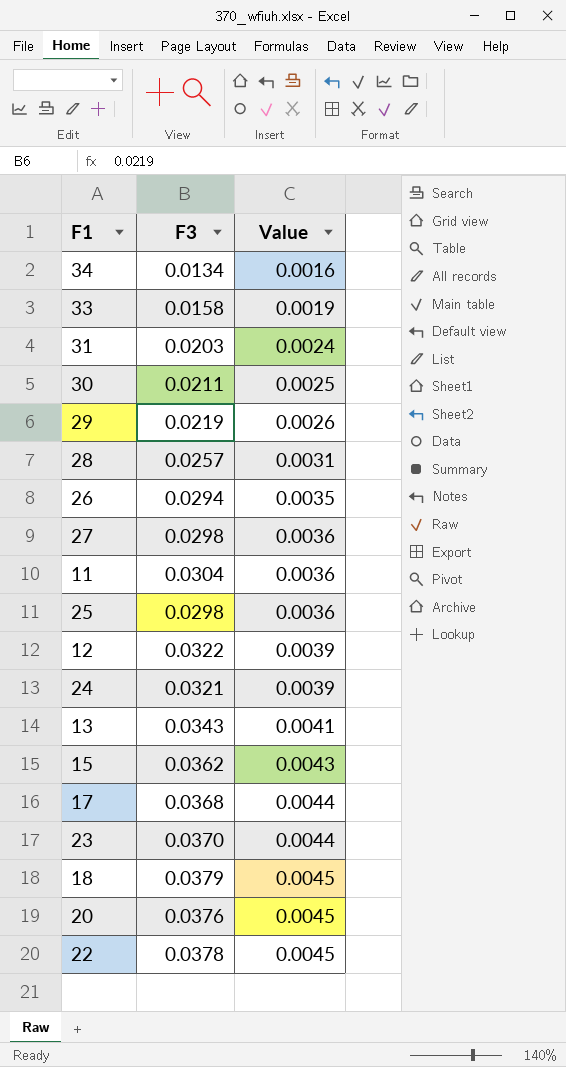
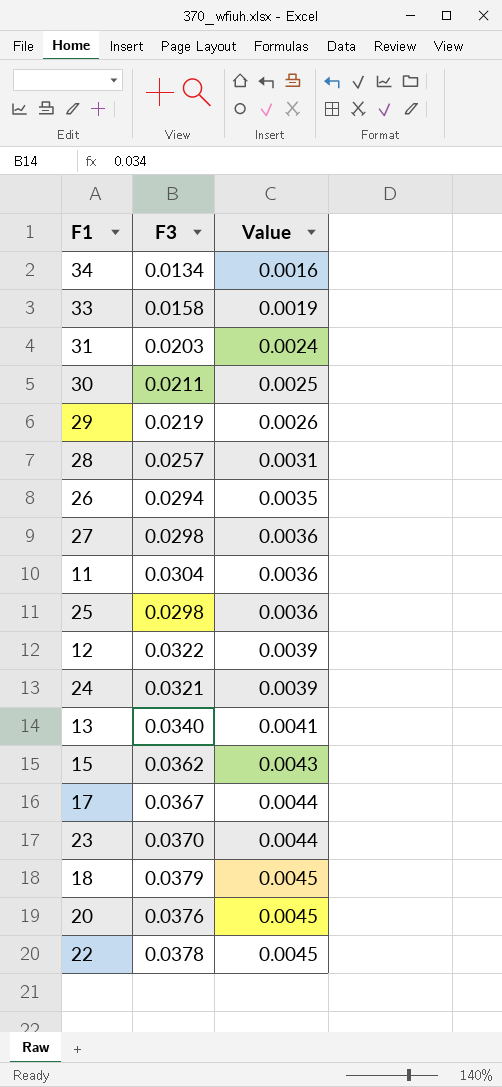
13 | F3: 0.0343 -> 0.0340
17 | F3: 0.0368 -> 0.0367

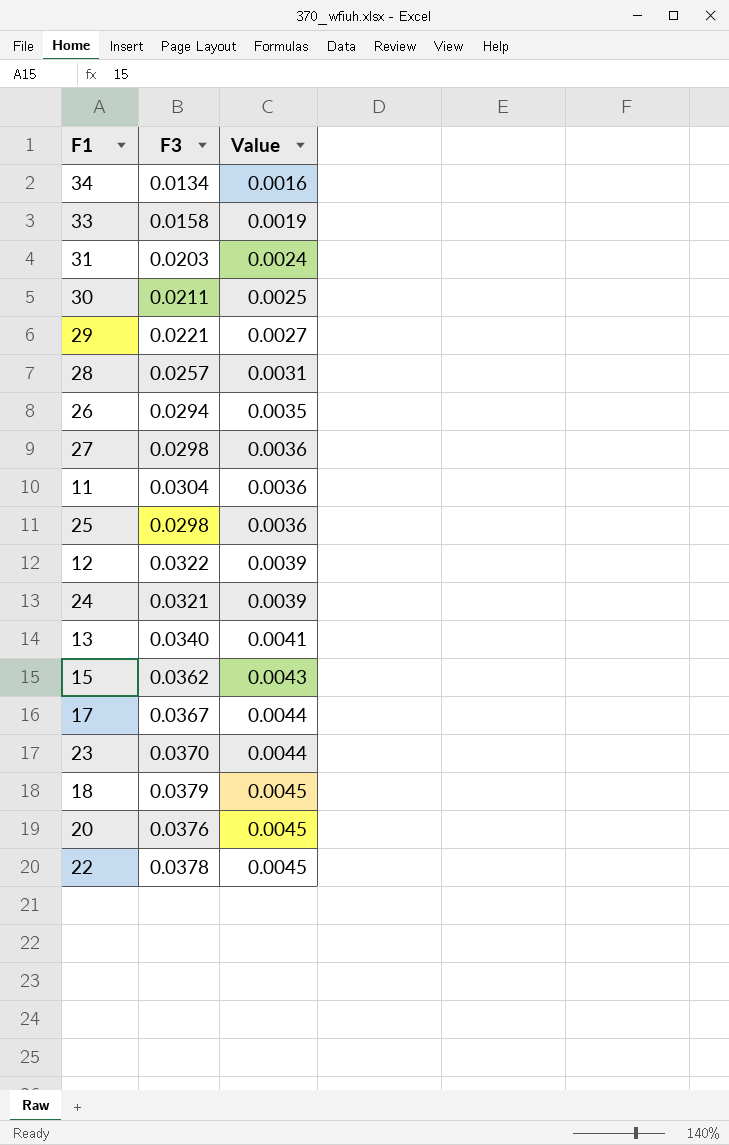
29 | F3: 0.0219 -> 0.0221
29 | Value: 0.0026 -> 0.0027

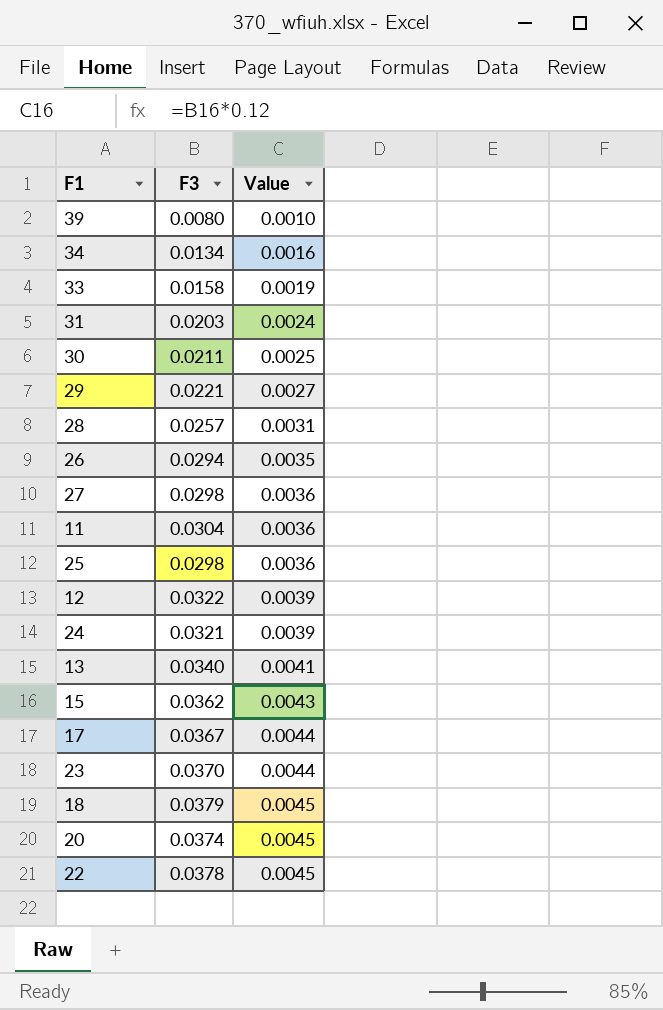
row 39: none -> 0.0080 | 0.0010
20 | F3: 0.0376 -> 0.0374

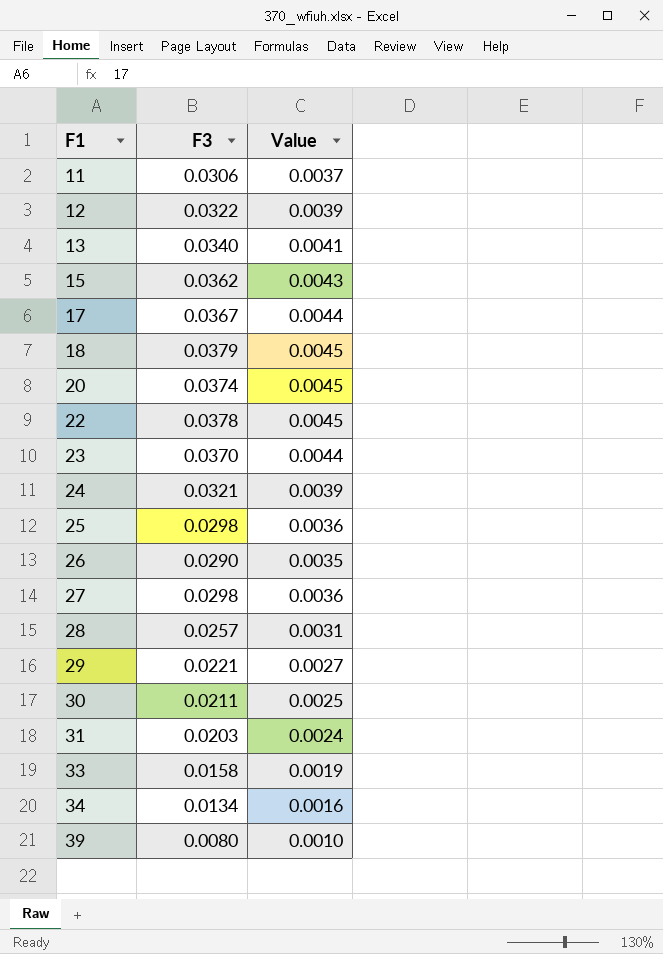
row order: Value ascending -> F1 ascending
11 | F3: 0.0304 -> 0.0306
11 | Value: 0.0036 -> 0.0037
26 | F3: 0.0294 -> 0.0290

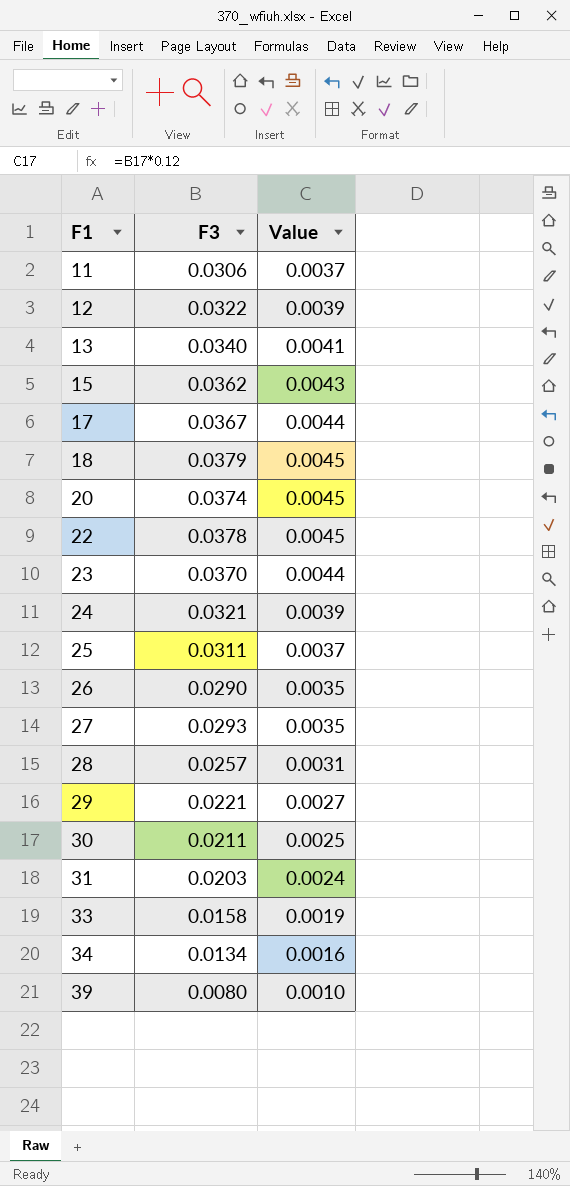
25 | F3: 0.0298 -> 0.0311
25 | Value: 0.0036 -> 0.0037
27 | F3: 0.0298 -> 0.0293
27 | Value: 0.0036 -> 0.0035

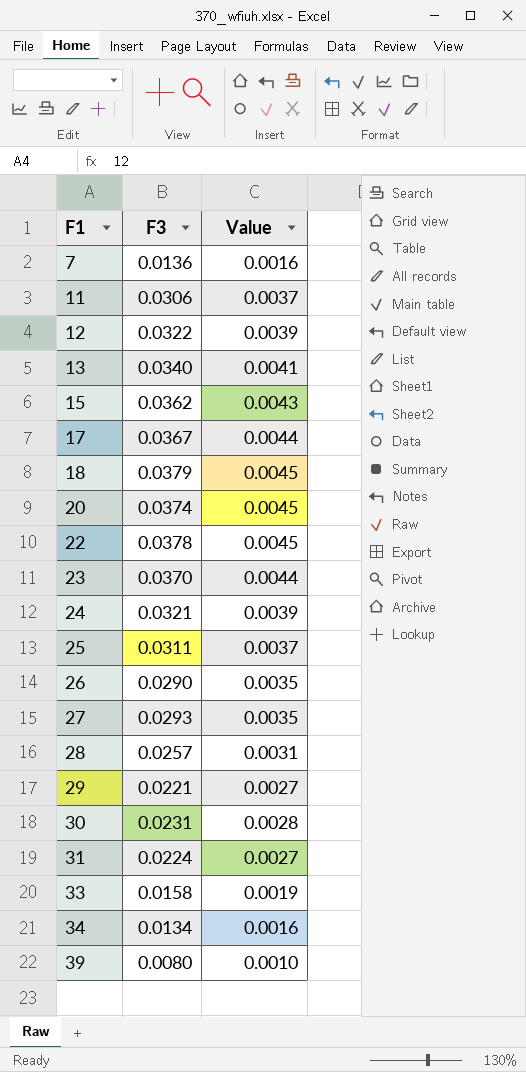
row 7: none -> 0.0136 | 0.0016
30 | F3: 0.0211 -> 0.0231
30 | Value: 0.0025 -> 0.0028
31 | F3: 0.0203 -> 0.0224
31 | Value: 0.0024 -> 0.0027

